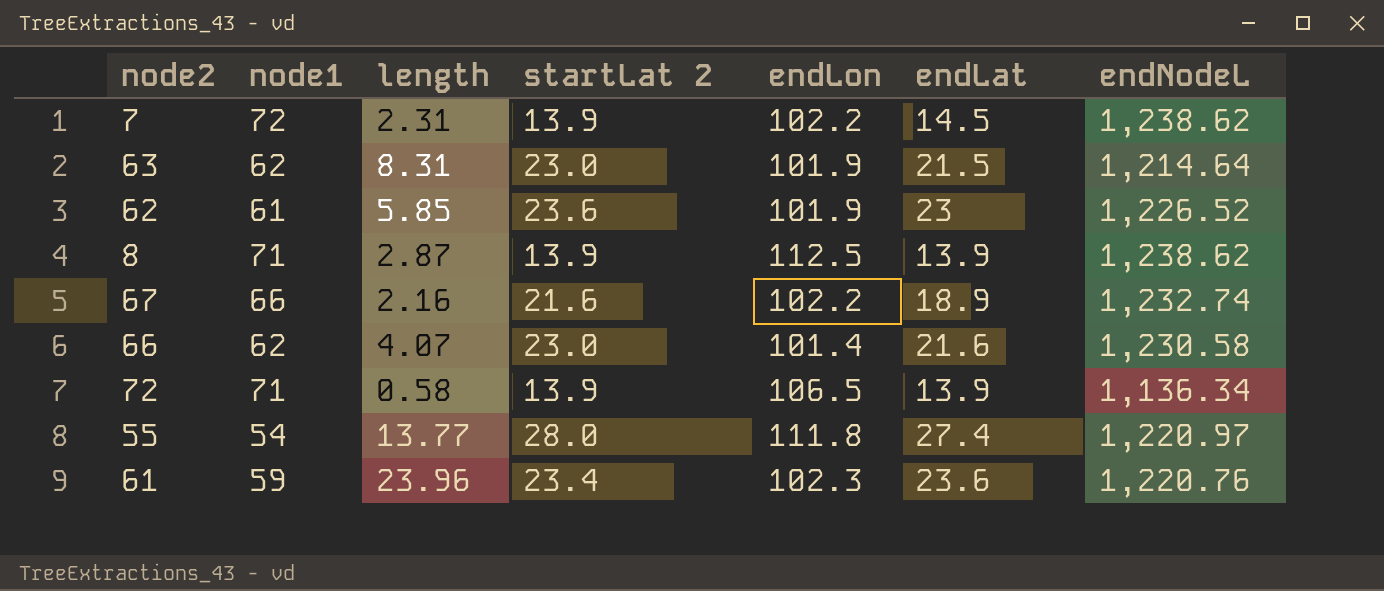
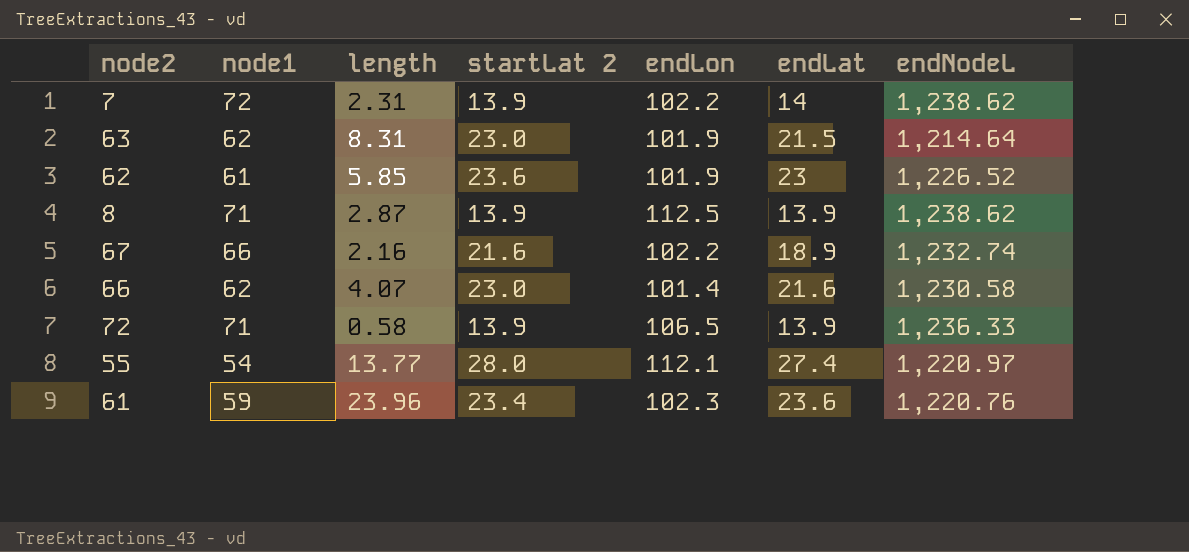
7 | endLat: 14.5 -> 14
72 | endNodeL: 1,136.34 -> 1,236.33
55 | endLon: 111.8 -> 112.1

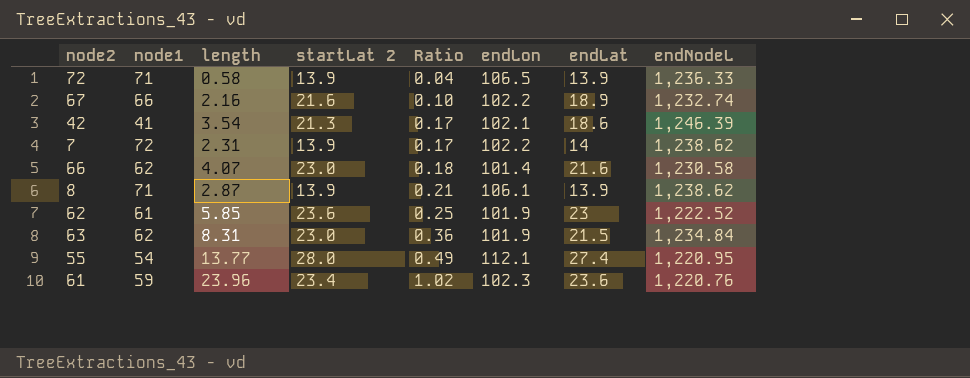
row order: none -> Ratio ascending
column Ratio | formula: none -> [length] / [startLat 2]
row 42: none -> 41 | 3.54 | 21.3 | 0.17 | 102.1 | 18.6 | 1,246.39
8 | endLon: 112.5 -> 106.1
62 | endNodeL: 1,226.52 -> 1,222.52
63 | endNodeL: 1,214.64 -> 1,234.84
55 | endNodeL: 1,220.97 -> 1,220.95

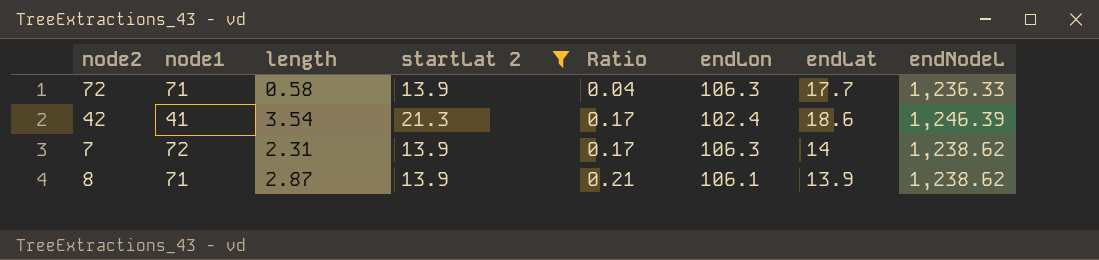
filter: none -> startLat 2 <= 21.3
72 | endLon: 106.5 -> 106.3
72 | endLat: 13.9 -> 17.7
42 | endLon: 102.1 -> 102.4
7 | endLon: 102.2 -> 106.3

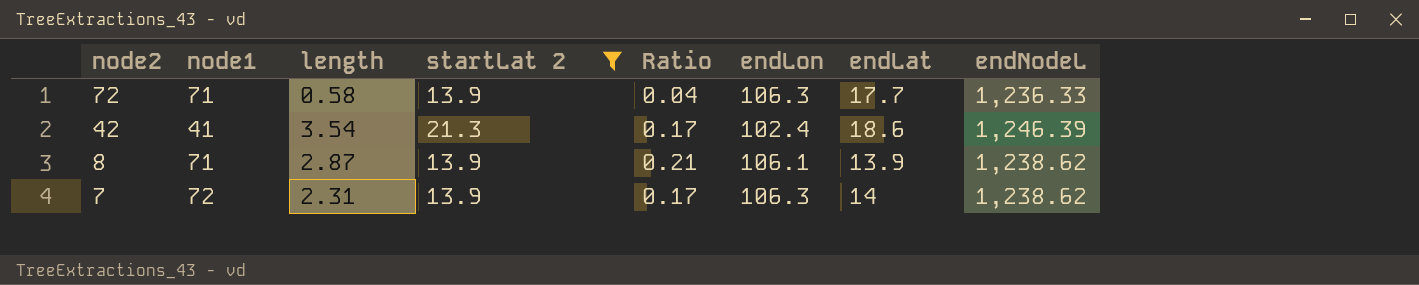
row order: Ratio ascending -> node2 descending

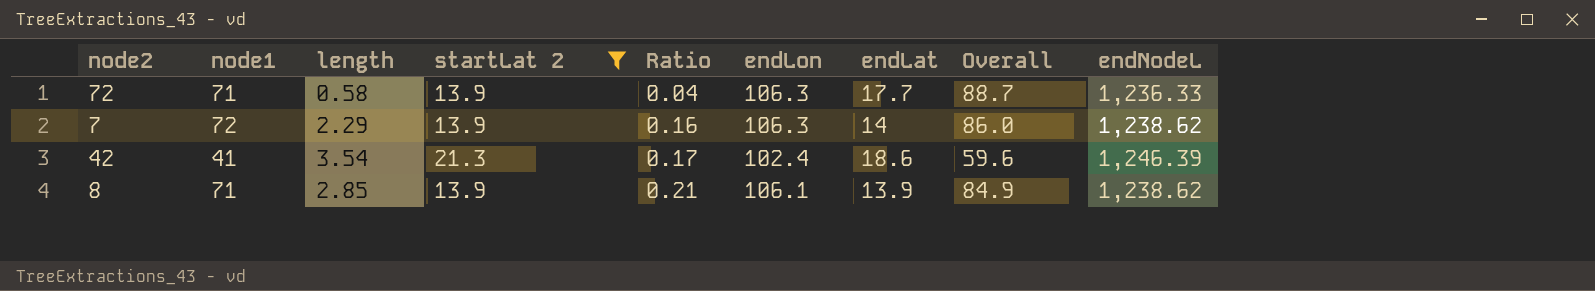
row order: node2 descending -> Ratio ascending
column Overall | formula: none -> [node1] + [endLat]
7 | length: 2.31 -> 2.29
7 | Ratio: 0.17 -> 0.16
8 | length: 2.87 -> 2.85

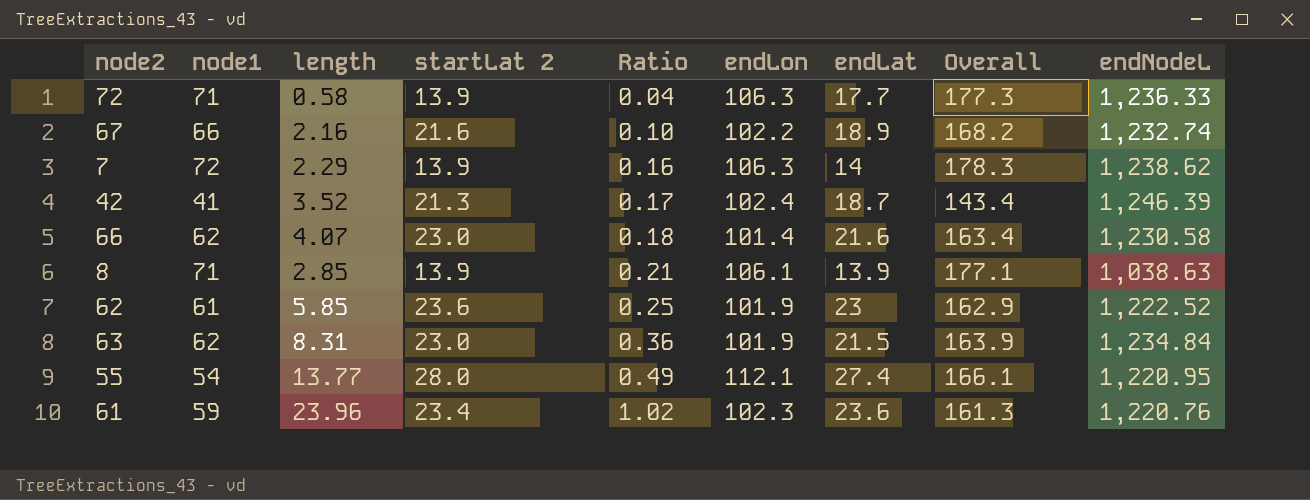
filter: startLat 2 <= 21.3 -> none
column Overall | formula: [node1] + [endLat] -> [node1] + [endLon]
42 | length: 3.54 -> 3.52
42 | endLat: 18.6 -> 18.7
8 | endNodeL: 1,238.62 -> 1,038.63

